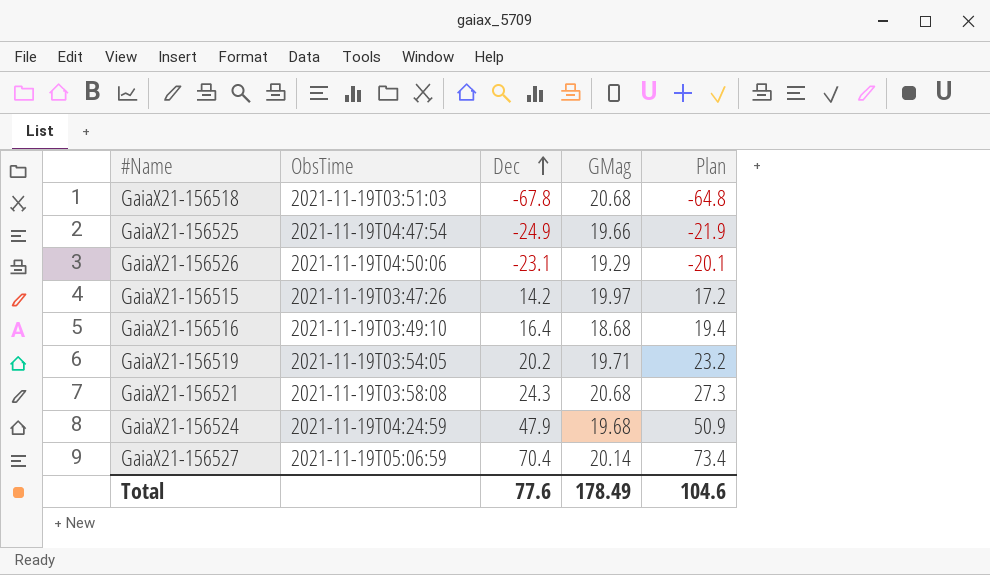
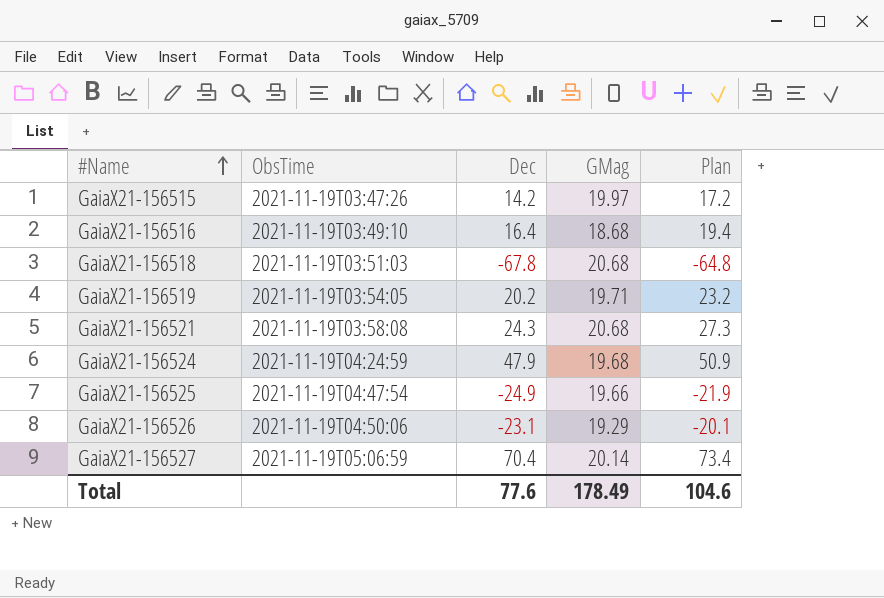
row order: Dec ascending -> #Name ascending

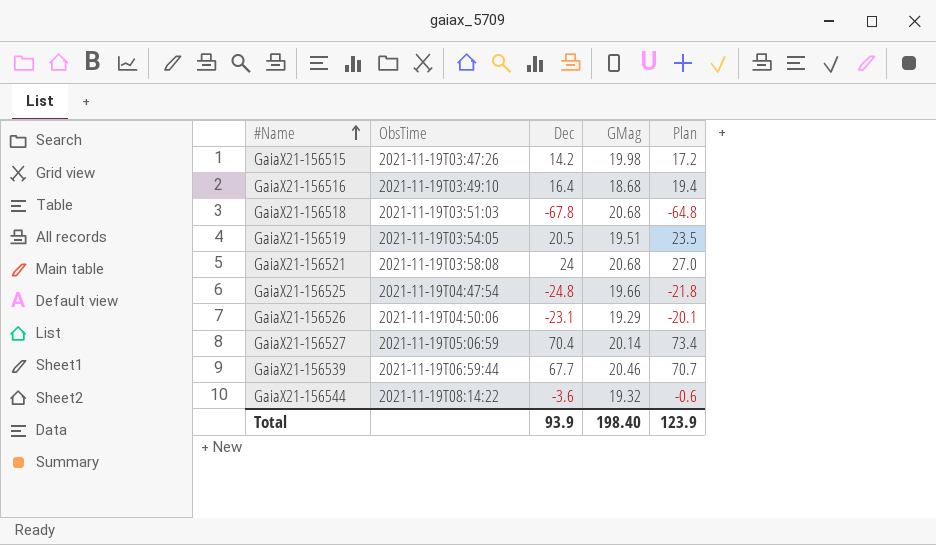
row GaiaX21-156524: 2021-11-19T04:24:59 | 47.9 | 19.68 | 50.9 -> none
GaiaX21-156515 | GMag: 19.97 -> 19.98
GaiaX21-156519 | Dec: 20.2 -> 20.5
GaiaX21-156519 | GMag: 19.71 -> 19.51
GaiaX21-156519 | Plan: 23.2 -> 23.5
GaiaX21-156521 | Dec: 24.3 -> 24
GaiaX21-156521 | Plan: 27.3 -> 27.0
GaiaX21-156525 | Dec: -24.9 -> -24.8
GaiaX21-156525 | Plan: -21.9 -> -21.8
row GaiaX21-156539: none -> 2021-11-19T06:59:44 | 67.7 | 20.46 | 70.7
row GaiaX21-156544: none -> 2021-11-19T08:14:22 | -3.6 | 19.32 | -0.6
Total | Dec: 77.6 -> 93.9
Total | GMag: 178.49 -> 198.40
Total | Plan: 104.6 -> 123.9

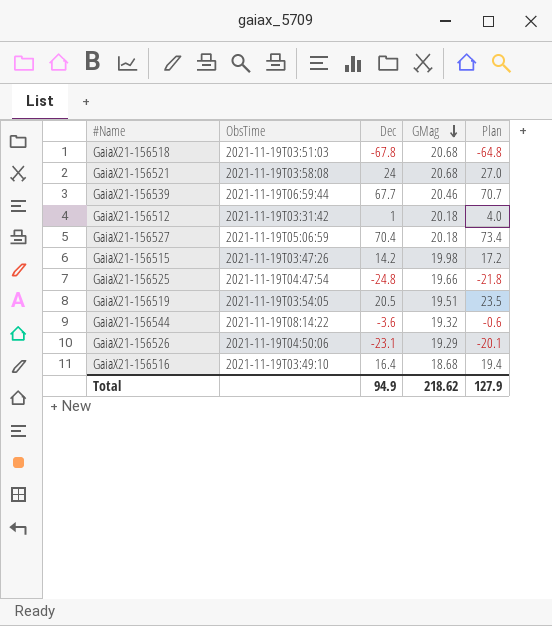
row order: #Name ascending -> GMag descending
row GaiaX21-156512: none -> 2021-11-19T03:31:42 | 1 | 20.18 | 4.0
GaiaX21-156527 | GMag: 20.14 -> 20.18
Total | Dec: 93.9 -> 94.9
Total | GMag: 198.40 -> 218.62
Total | Plan: 123.9 -> 127.9

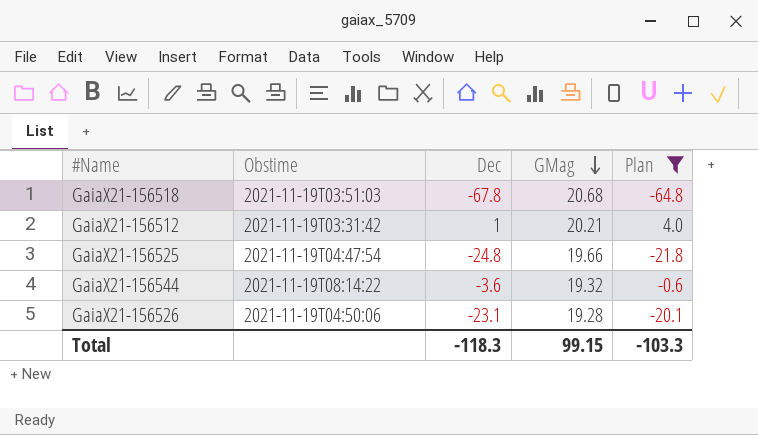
filter: none -> Plan <= 4.0
column name: ObsTime -> Obstime
GaiaX21-156512 | GMag: 20.18 -> 20.21
GaiaX21-156526 | GMag: 19.29 -> 19.28
Total | Dec: 94.9 -> -118.3
Total | GMag: 218.62 -> 99.15
Total | Plan: 127.9 -> -103.3

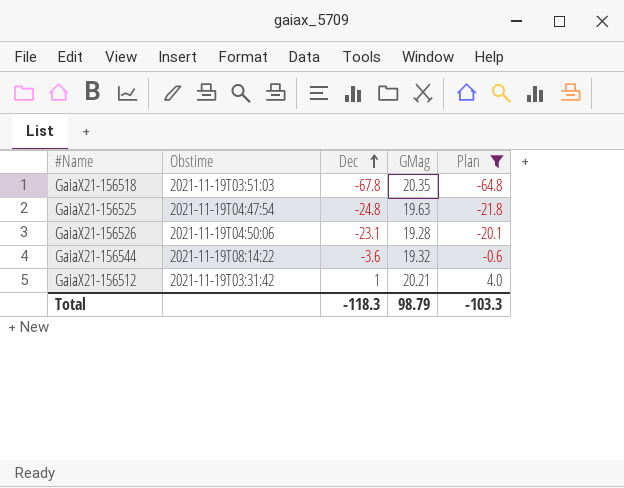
row order: GMag descending -> Dec ascending
GaiaX21-156518 | GMag: 20.68 -> 20.35
GaiaX21-156525 | GMag: 19.66 -> 19.63
Total | GMag: 99.15 -> 98.79

